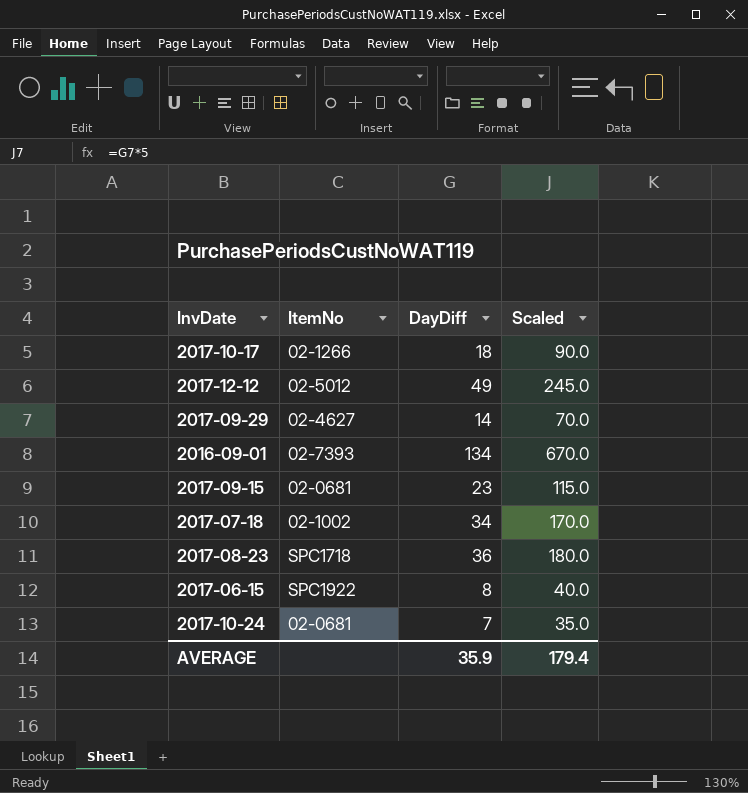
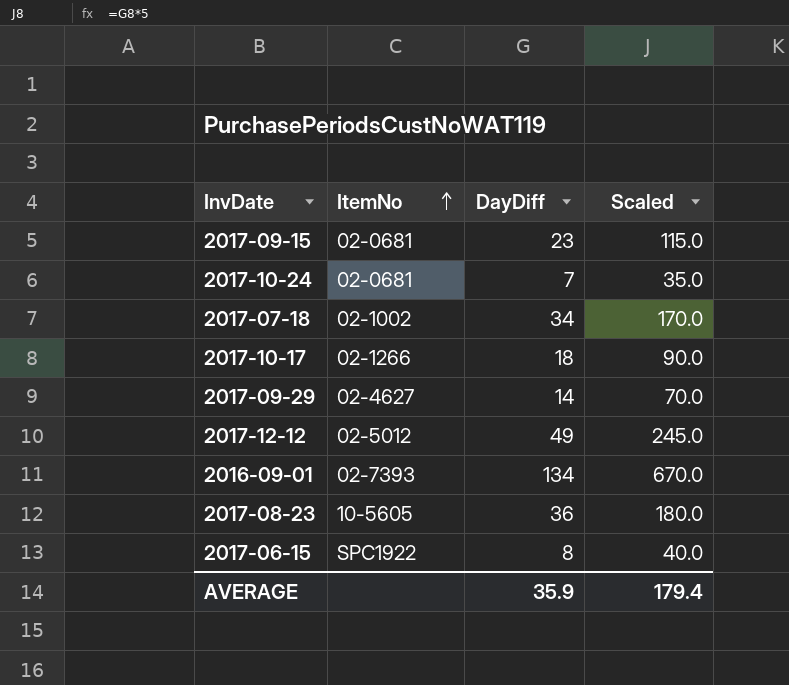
row order: none -> ItemNo ascending
2017-08-23 | ItemNo: SPC1718 -> 10-5605

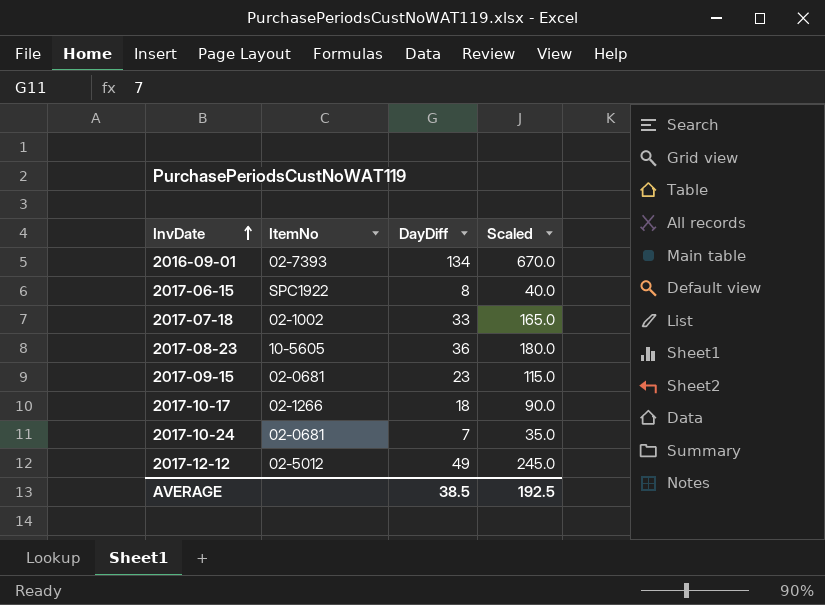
row order: ItemNo ascending -> InvDate ascending
row 2017-09-29: 02-4627 | 14 | 70.0 -> none
2017-07-18 | DayDiff: 34 -> 33
2017-07-18 | Scaled: 170.0 -> 165.0
AVERAGE | DayDiff: 35.9 -> 38.5
AVERAGE | Scaled: 179.4 -> 192.5

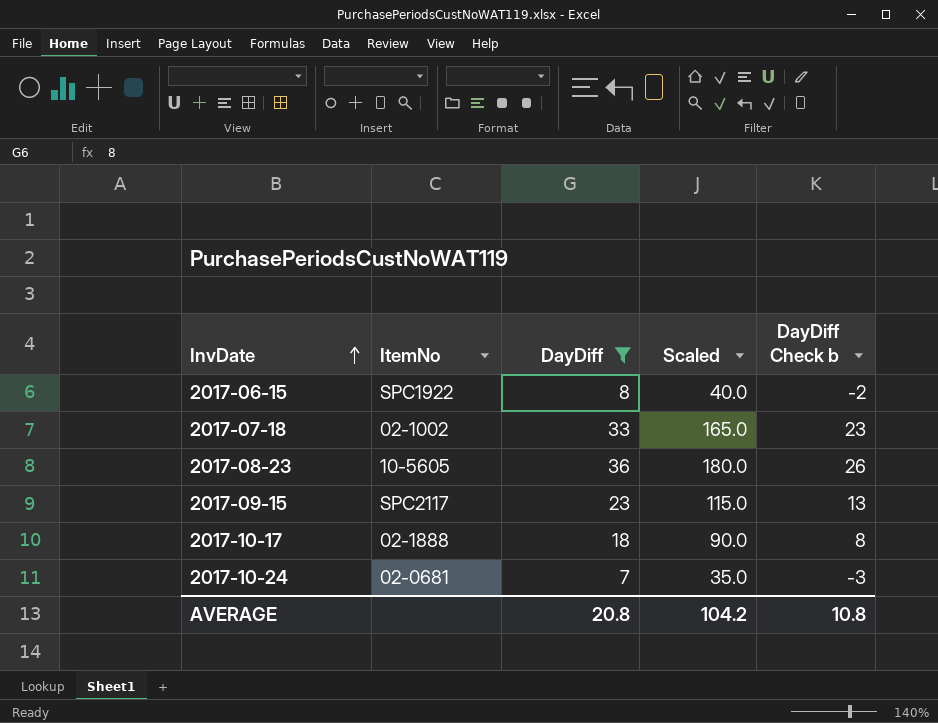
filter: none -> DayDiff <= 36
column DayDiff Check b | formula: none -> [DayDiff] - 10
2017-09-15 | ItemNo: 02-0681 -> SPC2117
2017-10-17 | ItemNo: 02-1266 -> 02-1888
AVERAGE | DayDiff: 38.5 -> 20.8
AVERAGE | Scaled: 192.5 -> 104.2

